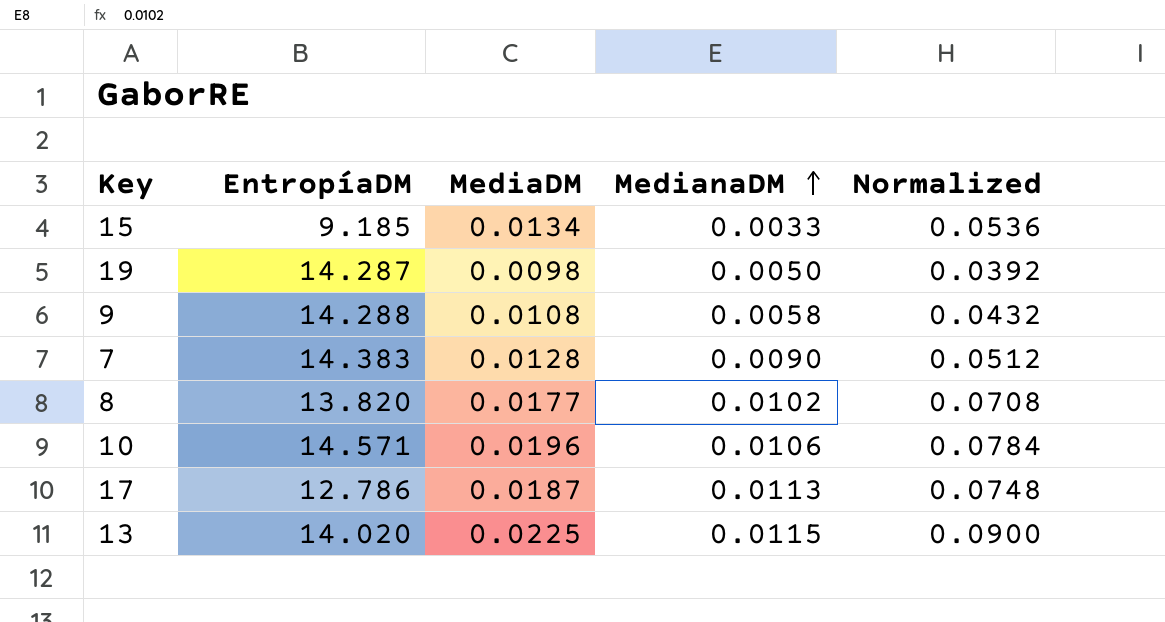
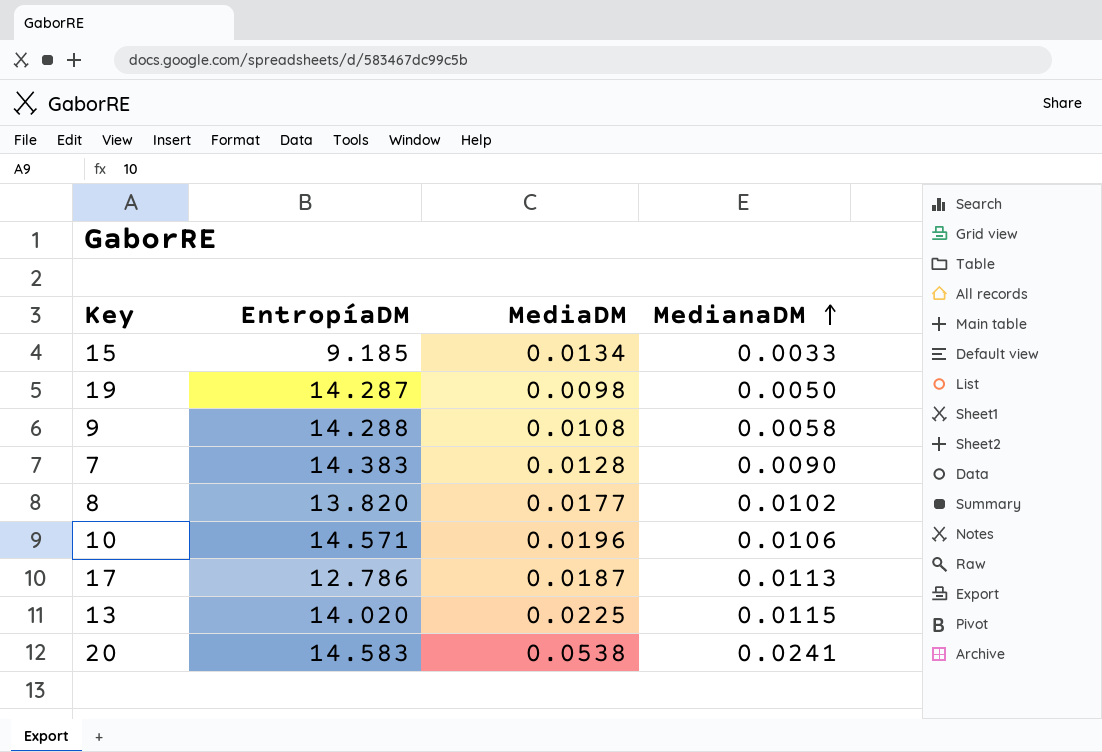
column Normalized | formula: [MediaDM] * 4 -> none
row 20: none -> 14.583 | 0.0538 | 0.0241

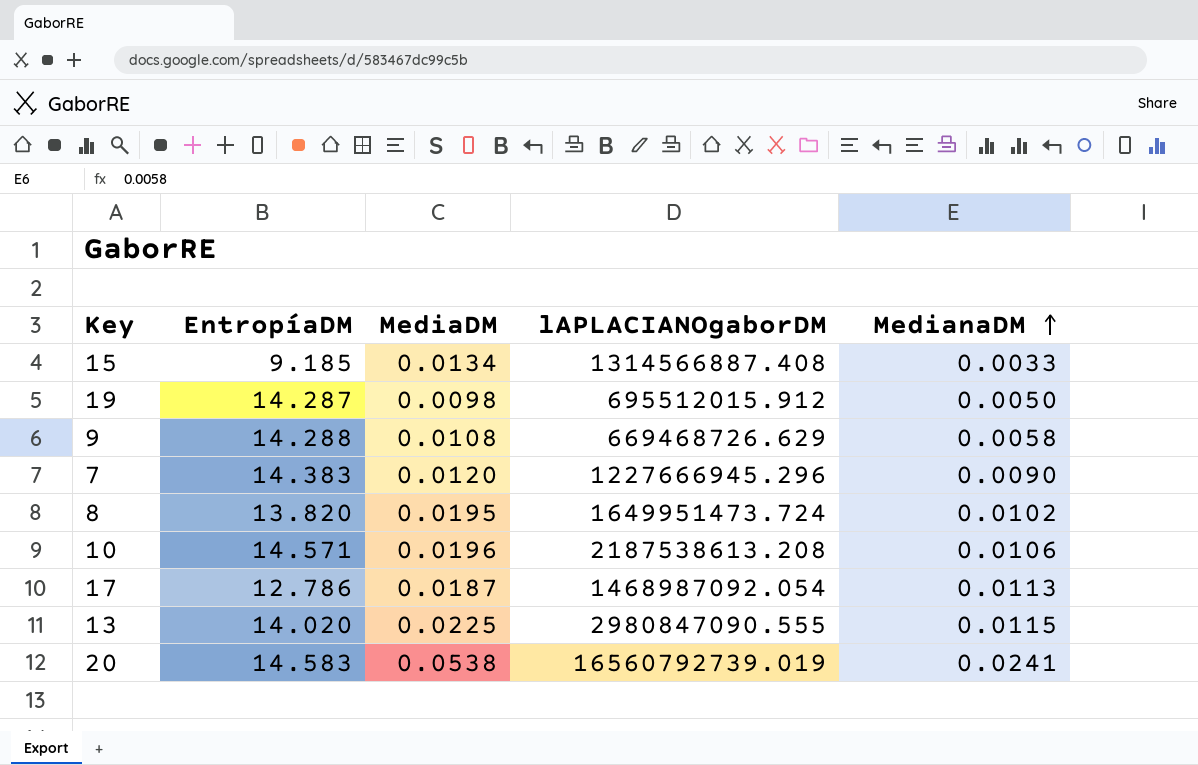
column lAPLACIANOgaborDM | position: none -> 4
7 | MediaDM: 0.0128 -> 0.0120
8 | MediaDM: 0.0177 -> 0.0195

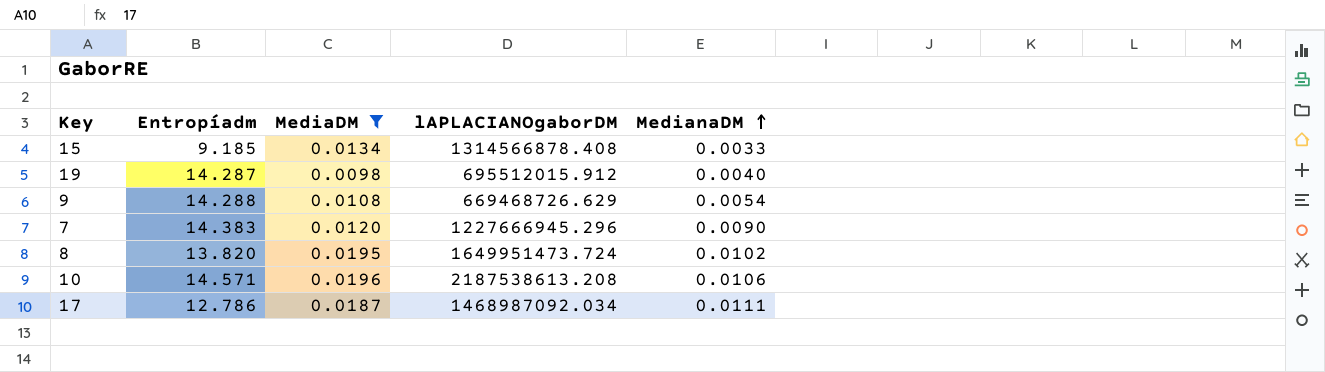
filter: none -> MediaDM <= 0.0196
column name: EntropíaDM -> Entropíadm
15 | lAPLACIANOgaborDM: 1314566887.408 -> 1314566878.408
19 | MedianaDM: 0.0050 -> 0.0040
9 | MedianaDM: 0.0058 -> 0.0054
17 | lAPLACIANOgaborDM: 1468987092.054 -> 1468987092.034
17 | MedianaDM: 0.0113 -> 0.0111

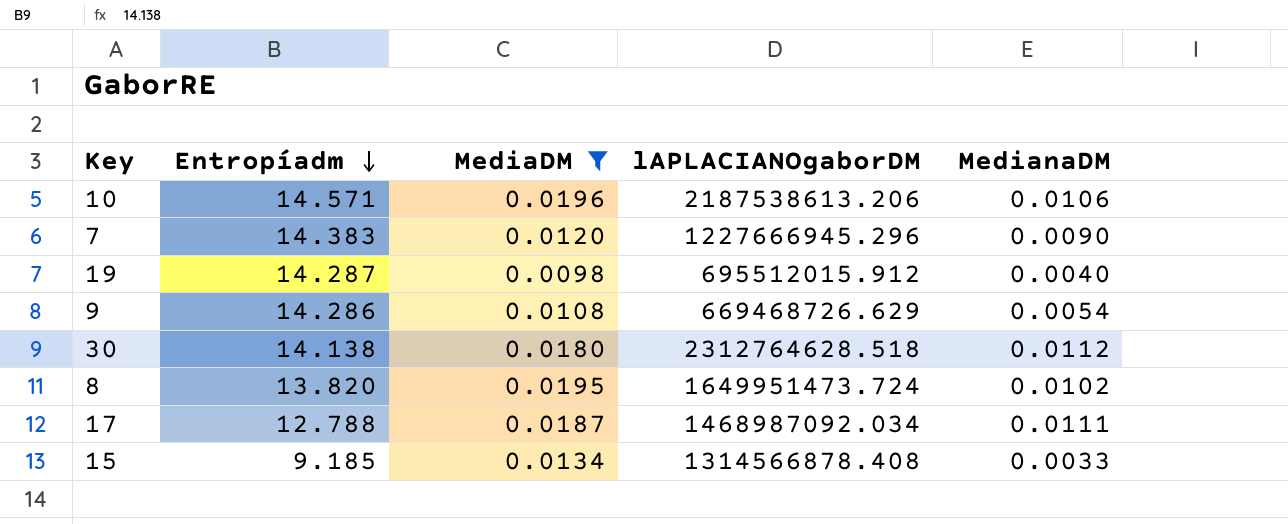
row order: MedianaDM ascending -> Entropíadm descending
10 | lAPLACIANOgaborDM: 2187538613.208 -> 2187538613.206
9 | Entropíadm: 14.288 -> 14.286
row 30: none -> 14.138 | 0.0180 | 2312764628.518 | 0.0112
17 | Entropíadm: 12.786 -> 12.788

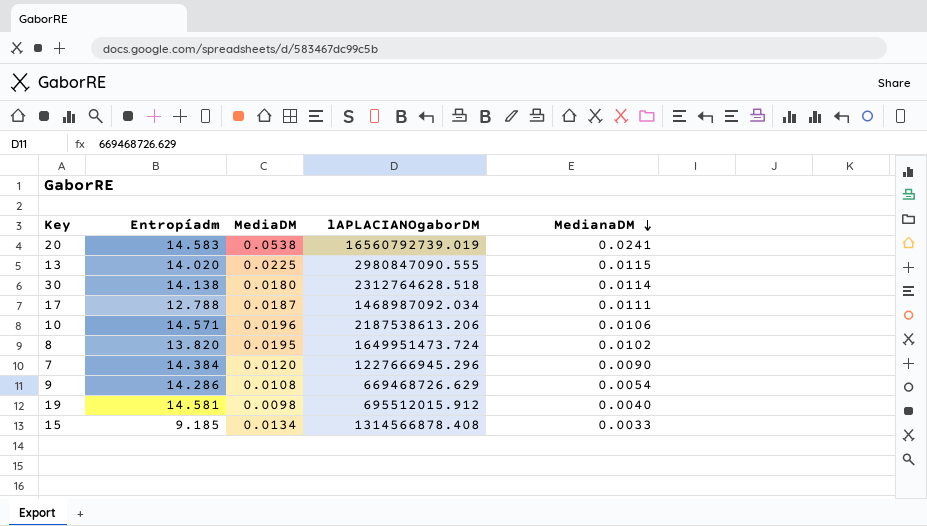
filter: MediaDM <= 0.0196 -> none
row order: Entropíadm descending -> MedianaDM descending
30 | MedianaDM: 0.0112 -> 0.0114
7 | Entropíadm: 14.383 -> 14.384
19 | Entropíadm: 14.287 -> 14.581

